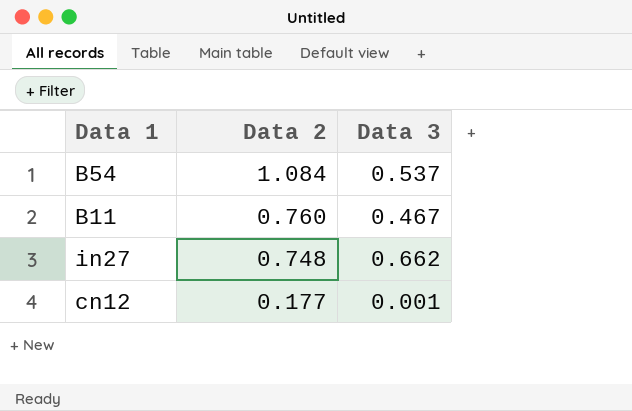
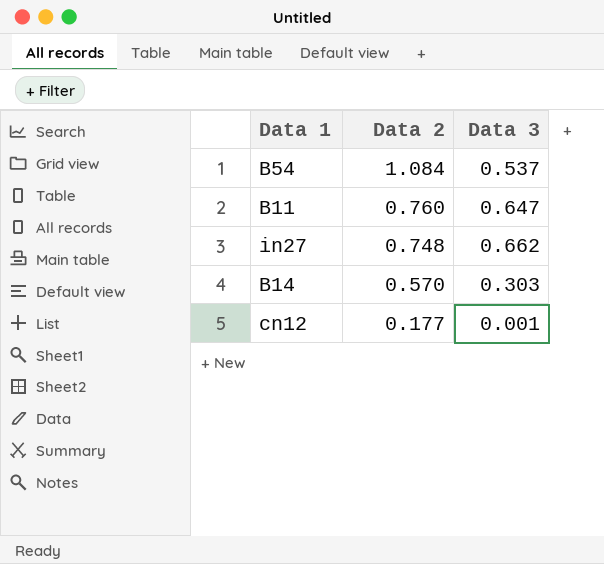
B11 | Data 3: 0.467 -> 0.647
row B14: none -> 0.570 | 0.303

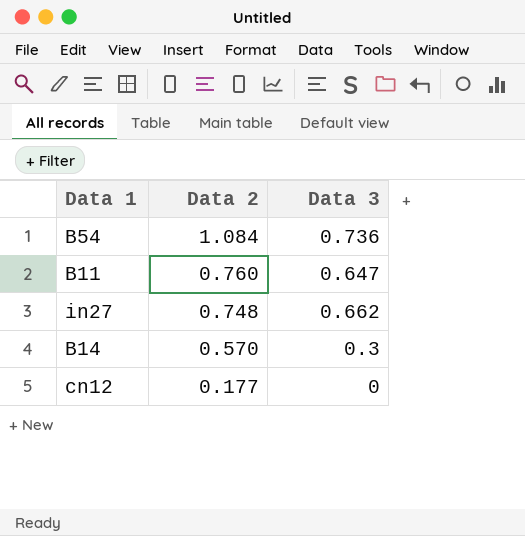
B54 | Data 3: 0.537 -> 0.736
B14 | Data 3: 0.303 -> 0.3
cn12 | Data 3: 0.001 -> 0

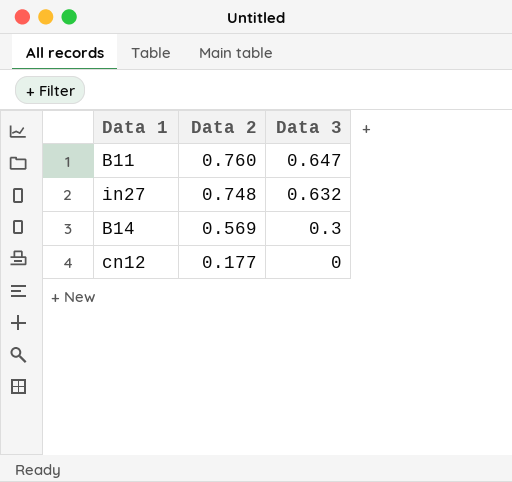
row B54: 1.084 | 0.736 -> none
in27 | Data 3: 0.662 -> 0.632
B14 | Data 2: 0.570 -> 0.569

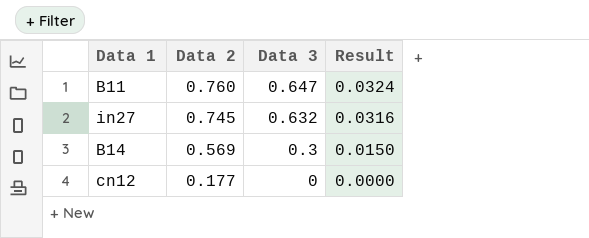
column Result | formula: none -> [Data 3] * 0.05
in27 | Data 2: 0.748 -> 0.745

